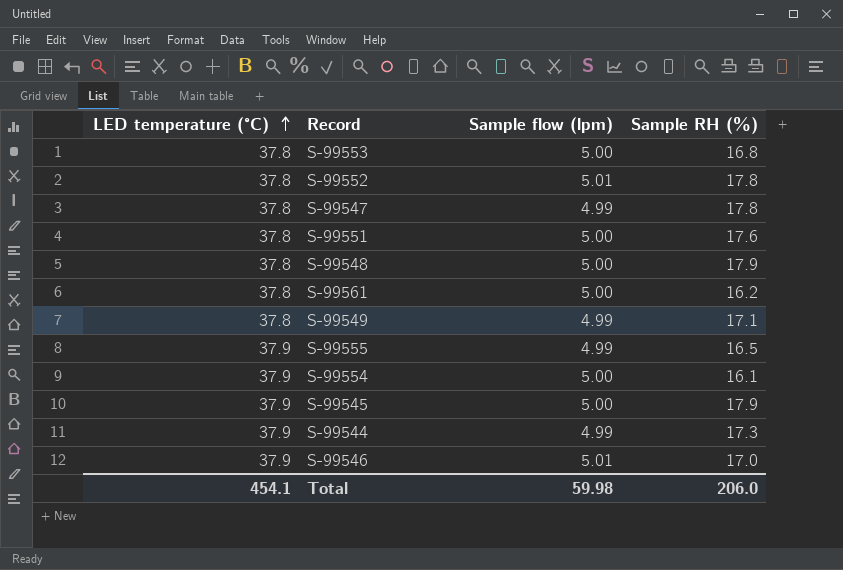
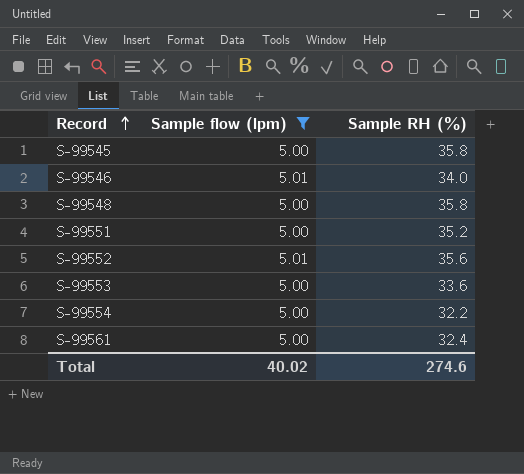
filter: none -> Sample flow (lpm) != 4.99
row order: LED temperature (°C) ascending -> Record ascending
column LED temperature (°C) | position: 1 -> none
S-99545 | Sample RH (%): 17.9 -> 35.8
S-99546 | Sample RH (%): 17.0 -> 34.0
S-99548 | Sample RH (%): 17.9 -> 35.8
S-99551 | Sample RH (%): 17.6 -> 35.2
S-99552 | Sample RH (%): 17.8 -> 35.6
S-99553 | Sample RH (%): 16.8 -> 33.6
S-99554 | Sample RH (%): 16.1 -> 32.2
S-99561 | Sample RH (%): 16.2 -> 32.4
Total | Sample flow (lpm): 59.98 -> 40.02
Total | Sample RH (%): 206.0 -> 274.6

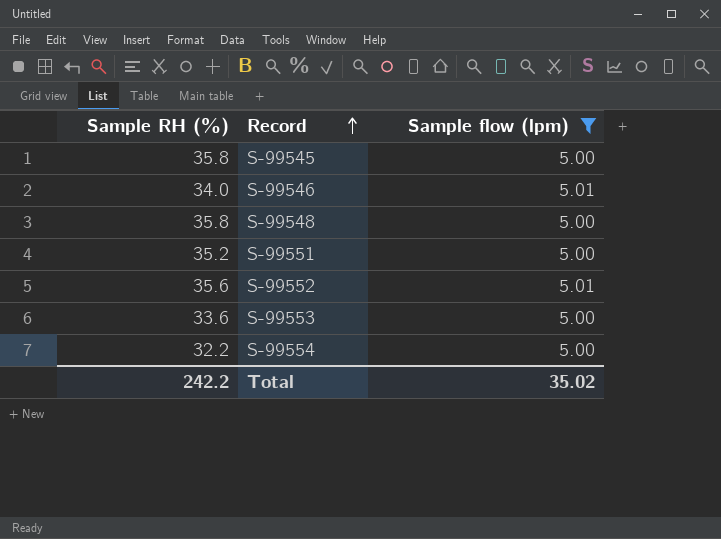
column Sample RH (%) | position: 3 -> 1
row S-99561: 5.00 | 32.4 -> none
Total | Sample RH (%): 274.6 -> 242.2
Total | Sample flow (lpm): 40.02 -> 35.02

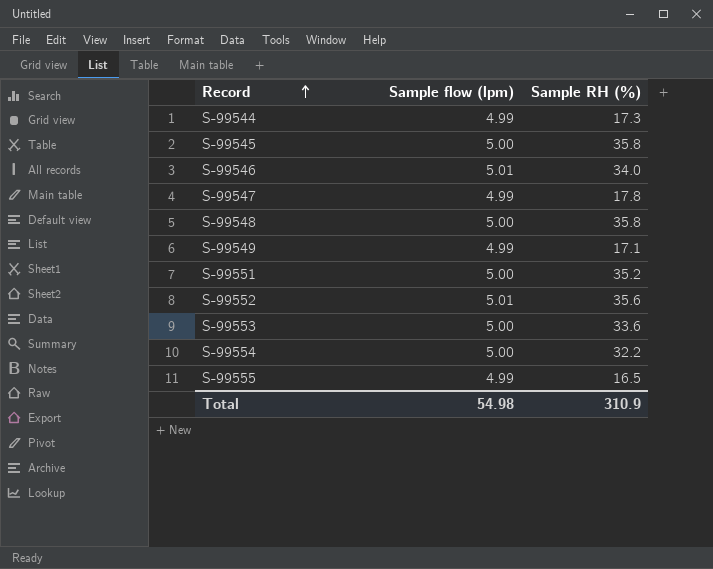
filter: Sample flow (lpm) != 4.99 -> none
column Sample RH (%) | position: 1 -> 3
Total | Sample flow (lpm): 35.02 -> 54.98
Total | Sample RH (%): 242.2 -> 310.9

